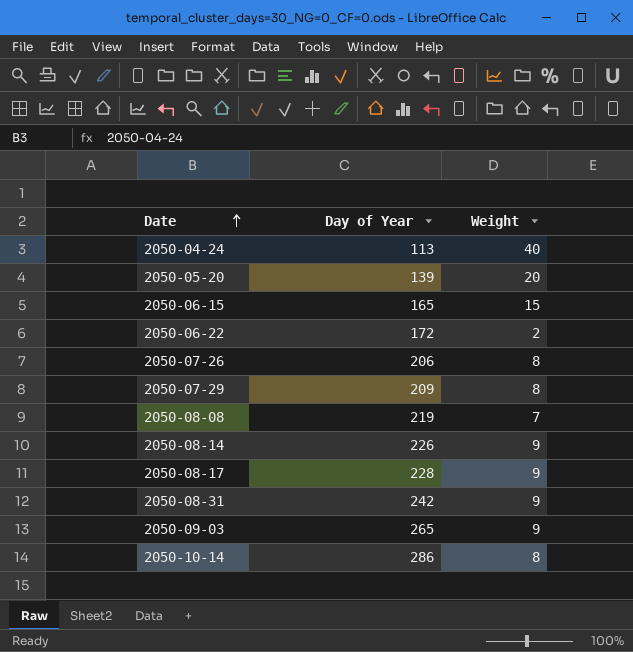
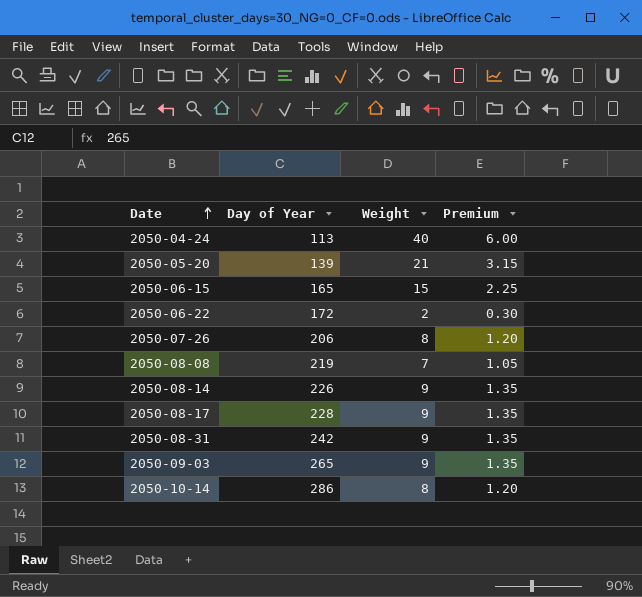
column Premium | formula: none -> [Weight] * 0.15
row 2050-07-29: 209 | 8 -> none
2050-05-20 | Weight: 20 -> 21

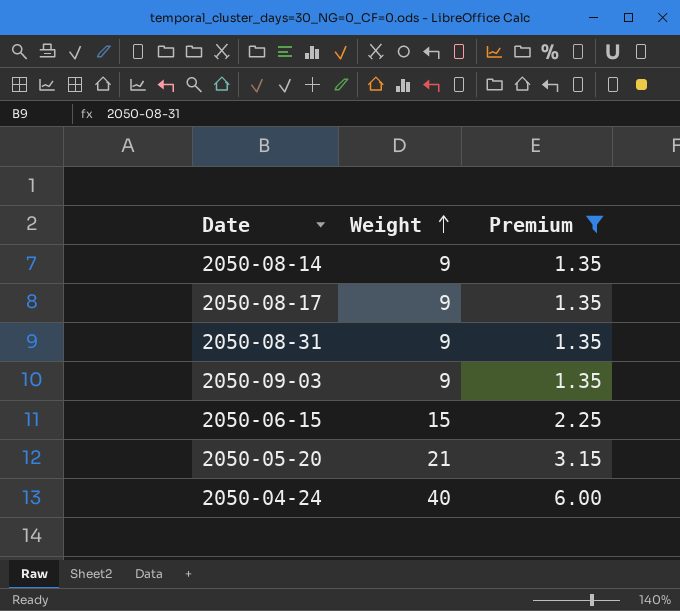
filter: none -> Premium >= 1.35
row order: Date ascending -> Weight ascending
column Day of Year | position: 2 -> none

